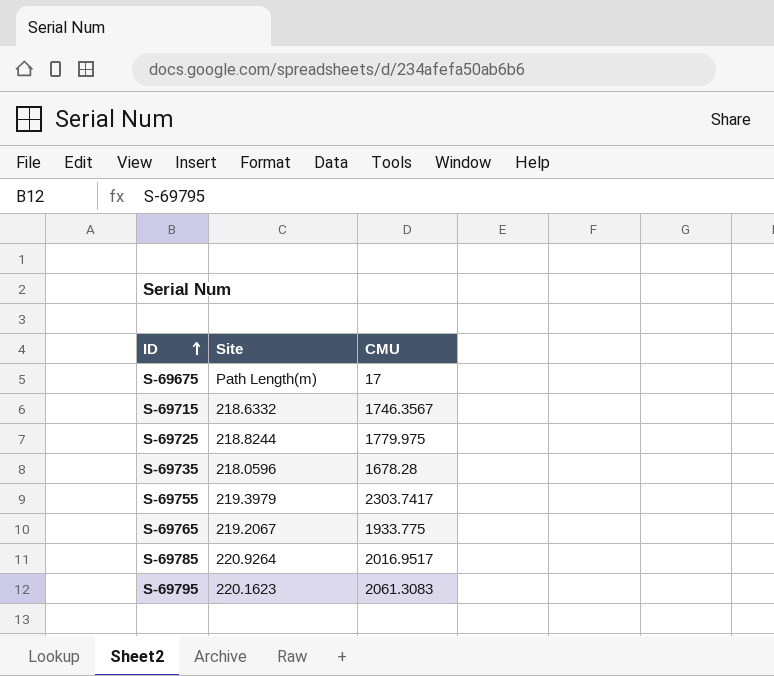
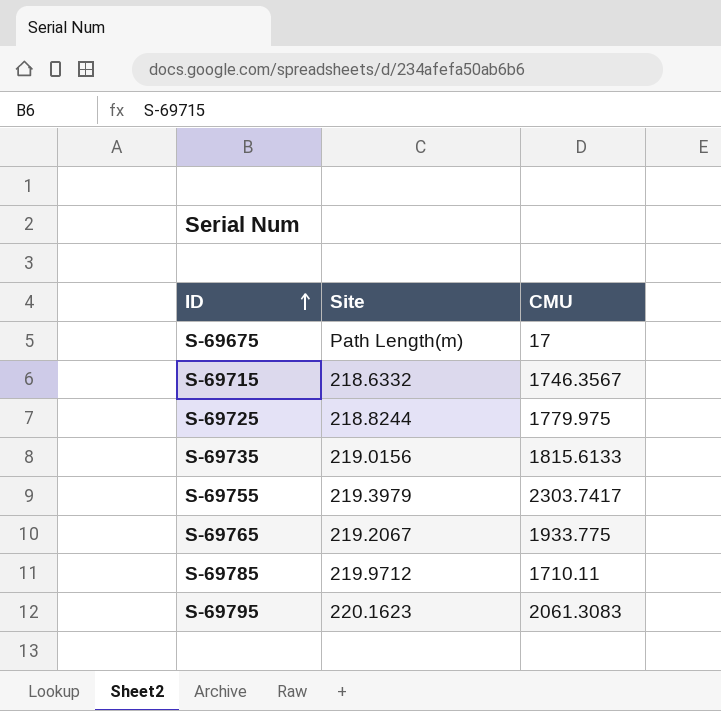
S-69735 | Site: 218.0596 -> 219.0156
S-69735 | CMU: 1678.28 -> 1815.6133
S-69785 | Site: 220.9264 -> 219.9712
S-69785 | CMU: 2016.9517 -> 1710.11

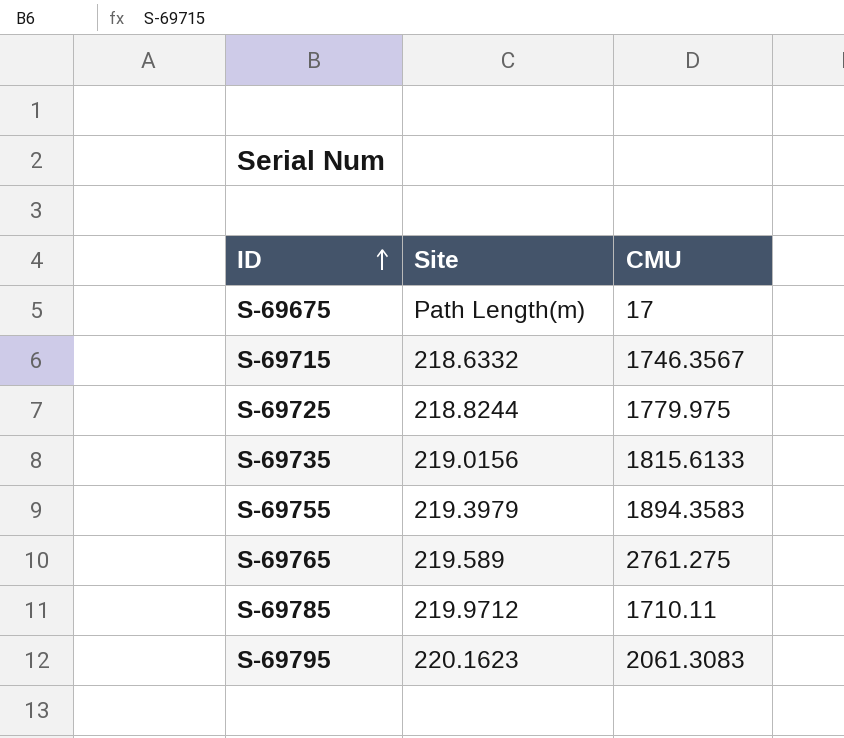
S-69755 | CMU: 2303.7417 -> 1894.3583
S-69765 | Site: 219.2067 -> 219.589
S-69765 | CMU: 1933.775 -> 2761.275

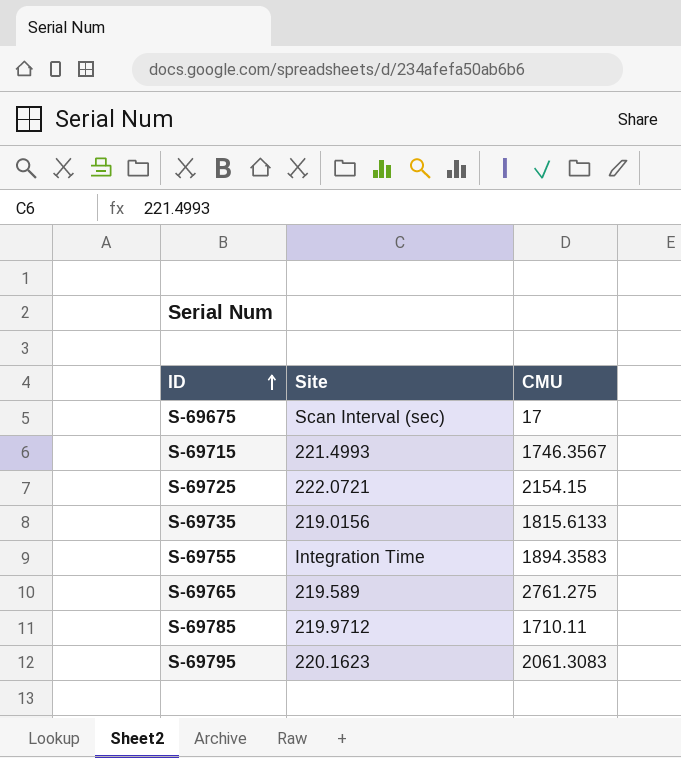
S-69675 | Site: Path Length(m) -> Scan Interval (sec)
S-69715 | Site: 218.6332 -> 221.4993
S-69725 | Site: 218.8244 -> 222.0721
S-69725 | CMU: 1779.975 -> 2154.15
S-69755 | Site: 219.3979 -> Integration Time

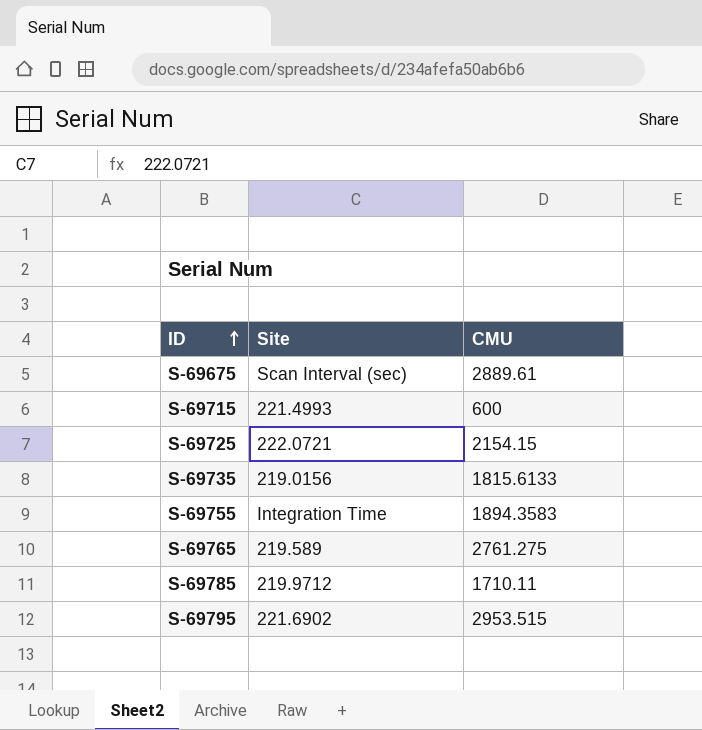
S-69675 | CMU: 17 -> 2889.61
S-69715 | CMU: 1746.3567 -> 600
S-69795 | Site: 220.1623 -> 221.6902
S-69795 | CMU: 2061.3083 -> 2953.515

